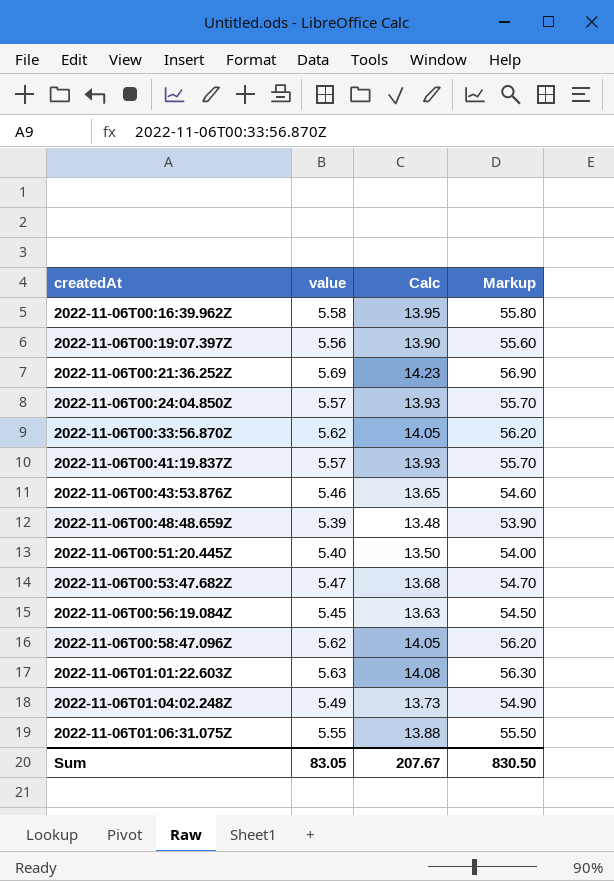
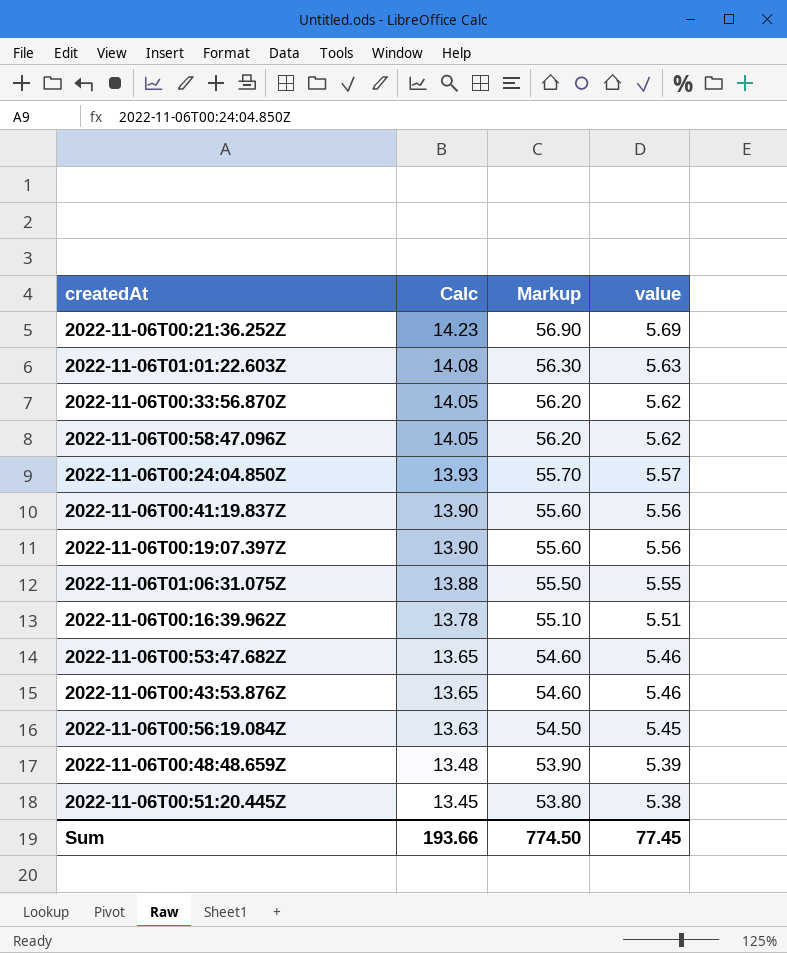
row order: createdAt ascending -> Calc descending
column value | position: 2 -> 4
row 2022-11-06T01:04:02.248Z: 5.49 | 13.73 | 54.90 -> none
2022-11-06T00:41:19.837Z | Calc: 13.93 -> 13.90
2022-11-06T00:41:19.837Z | Markup: 55.70 -> 55.60
2022-11-06T00:41:19.837Z | value: 5.57 -> 5.56
2022-11-06T00:16:39.962Z | Calc: 13.95 -> 13.78
2022-11-06T00:16:39.962Z | Markup: 55.80 -> 55.10
2022-11-06T00:16:39.962Z | value: 5.58 -> 5.51
2022-11-06T00:53:47.682Z | Calc: 13.68 -> 13.65
2022-11-06T00:53:47.682Z | Markup: 54.70 -> 54.60
2022-11-06T00:53:47.682Z | value: 5.47 -> 5.46
2022-11-06T00:51:20.445Z | Calc: 13.50 -> 13.45
2022-11-06T00:51:20.445Z | Markup: 54.00 -> 53.80
2022-11-06T00:51:20.445Z | value: 5.40 -> 5.38
Sum | Calc: 207.67 -> 193.66
Sum | Markup: 830.50 -> 774.50
Sum | value: 83.05 -> 77.45

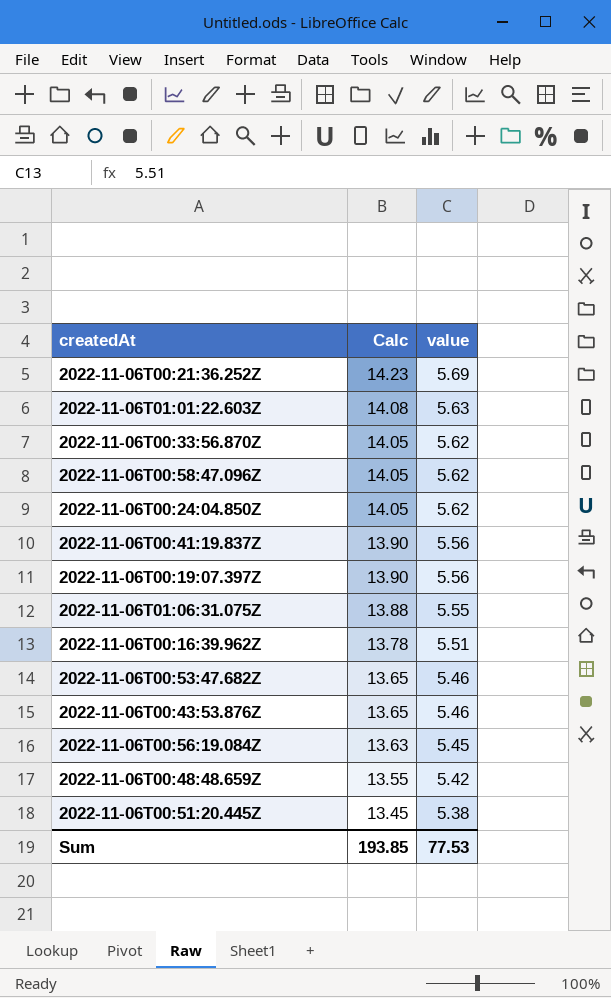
column Markup | formula: [value] * 10 -> none
2022-11-06T00:24:04.850Z | Calc: 13.93 -> 14.05
2022-11-06T00:24:04.850Z | value: 5.57 -> 5.62
2022-11-06T00:48:48.659Z | Calc: 13.48 -> 13.55
2022-11-06T00:48:48.659Z | value: 5.39 -> 5.42
Sum | Calc: 193.66 -> 193.85
Sum | value: 77.45 -> 77.53

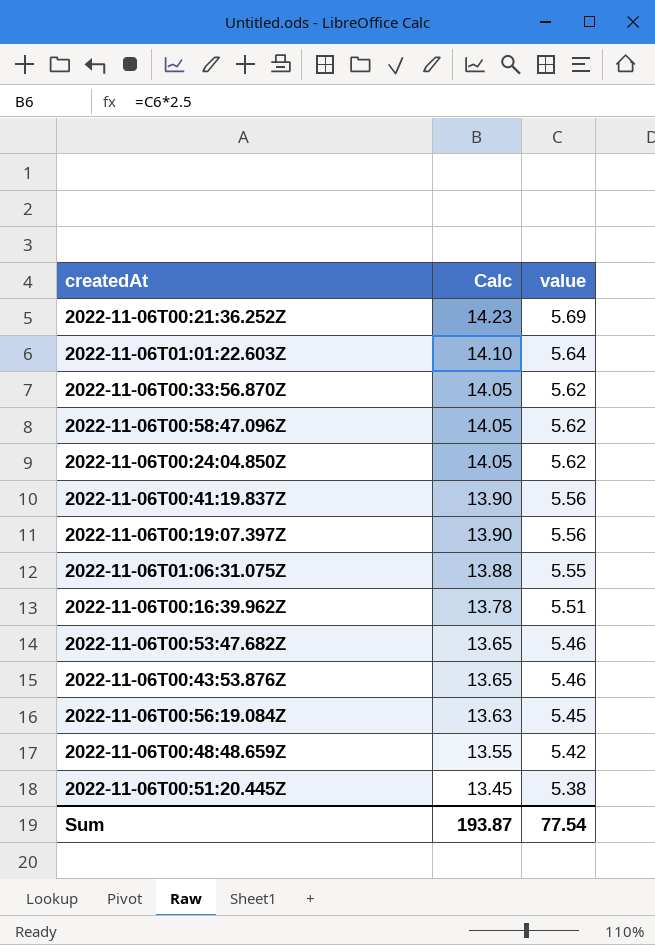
2022-11-06T01:01:22.603Z | Calc: 14.08 -> 14.10
2022-11-06T01:01:22.603Z | value: 5.63 -> 5.64
Sum | Calc: 193.85 -> 193.87
Sum | value: 77.53 -> 77.54

